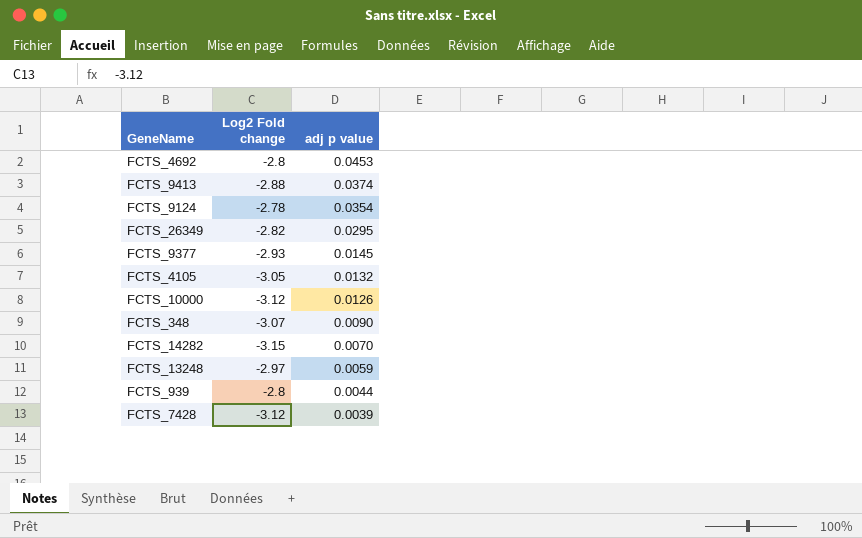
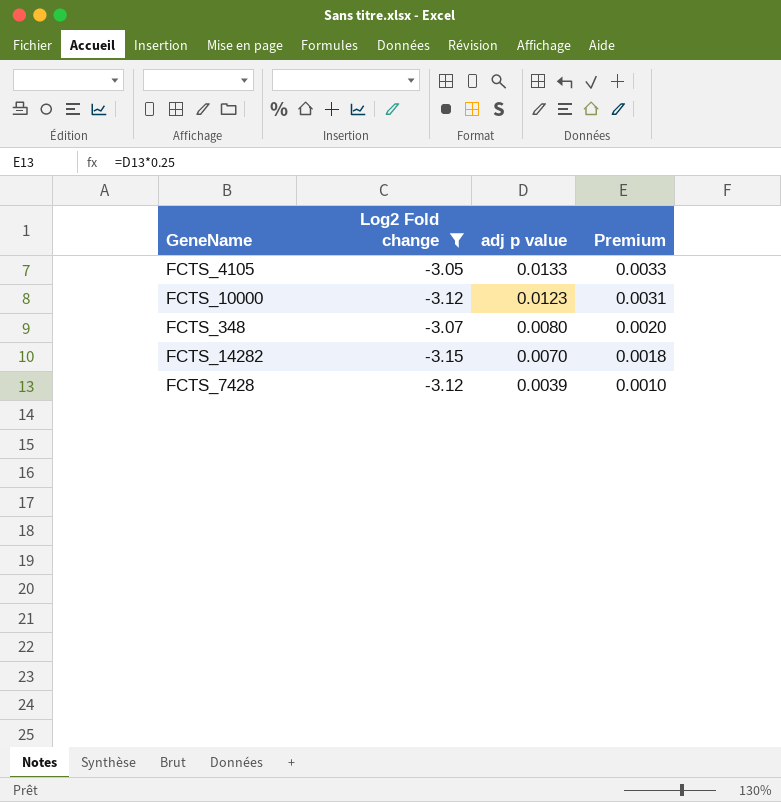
filter: none -> Log2 Fold change <= -3.05
column Premium | formula: none -> [adj p value] * 0.25
FCTS_4105 | adj p value: 0.0132 -> 0.0133
FCTS_10000 | adj p value: 0.0126 -> 0.0123
FCTS_348 | adj p value: 0.0090 -> 0.0080

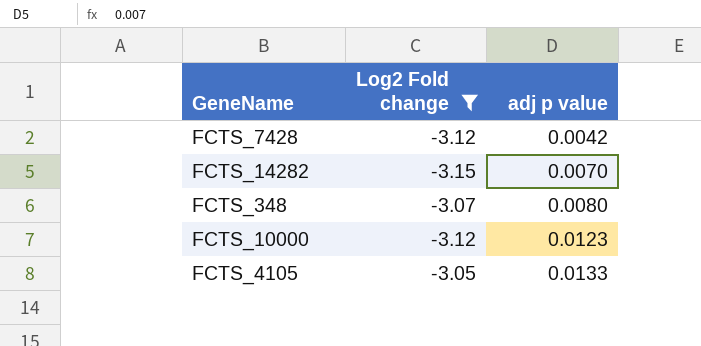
row order: adj p value descending -> adj p value ascending
column Premium | formula: [adj p value] * 0.25 -> none
FCTS_7428 | adj p value: 0.0039 -> 0.0042

